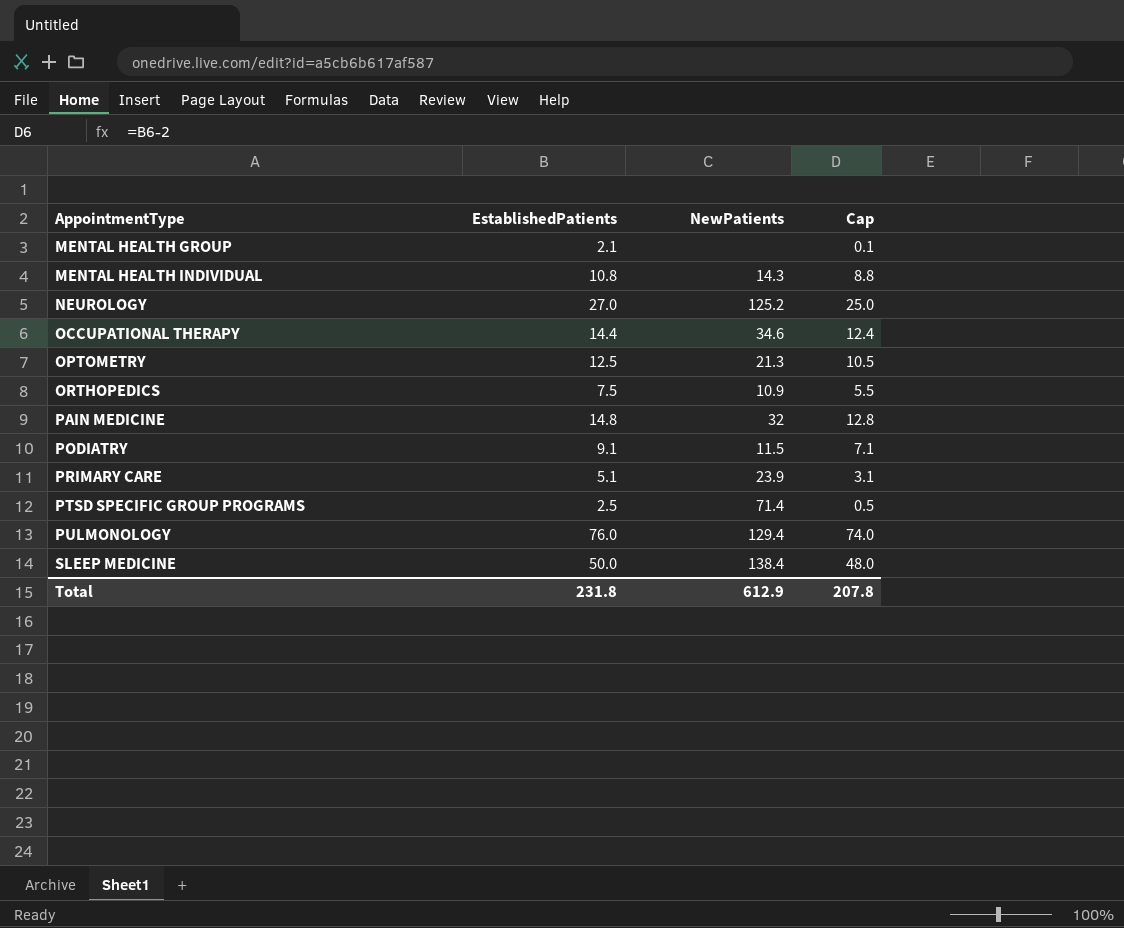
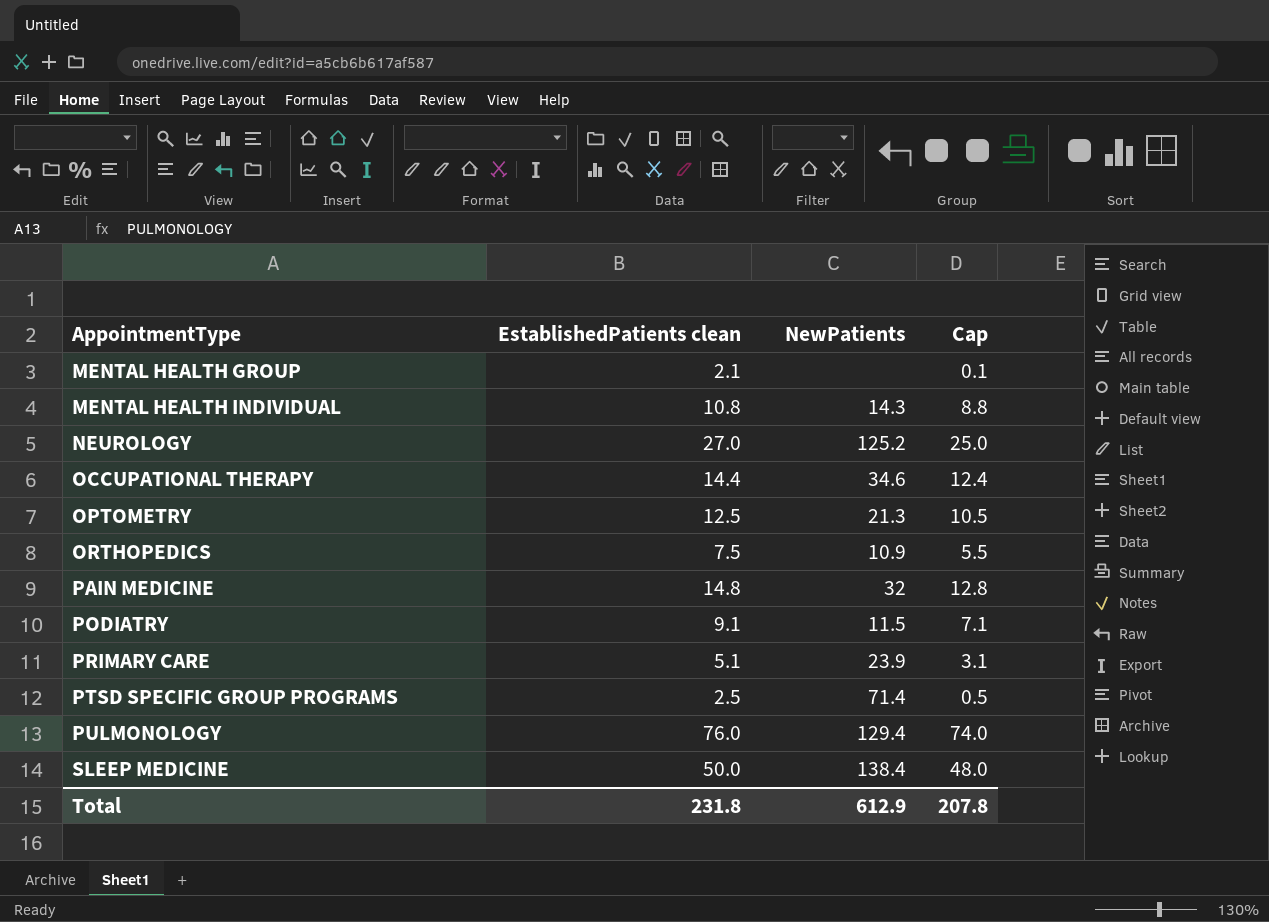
column name: EstablishedPatients -> EstablishedPatients clean

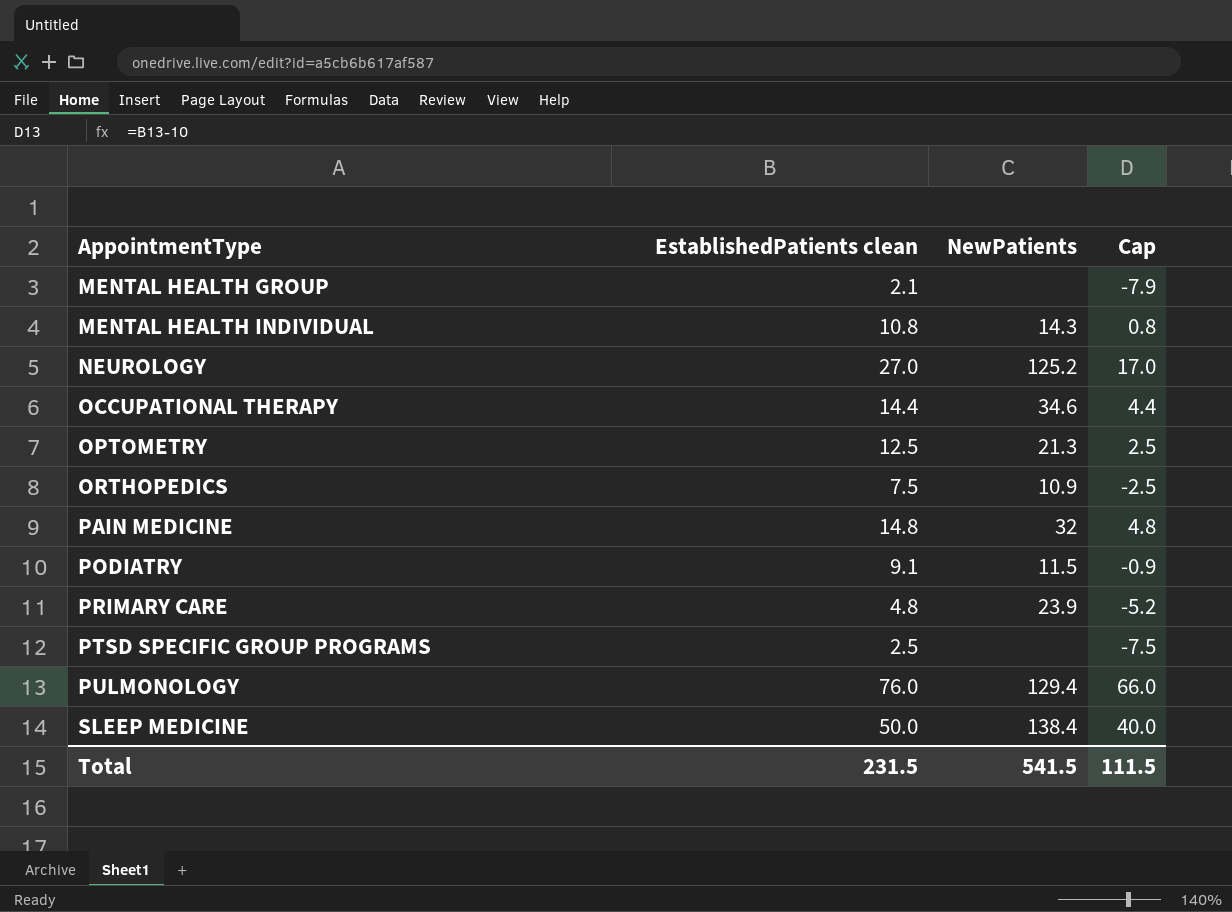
column Cap | formula: [EstablishedPatients clean] - 2 -> [EstablishedPatients clean] - 10
PRIMARY CARE | EstablishedPatients clean: 5.1 -> 4.8
PTSD SPECIFIC GROUP PROGRAMS | NewPatients: 71.4 -> none
Total | EstablishedPatients clean: 231.8 -> 231.5
Total | NewPatients: 612.9 -> 541.5
Total | Cap: 207.8 -> 111.5

